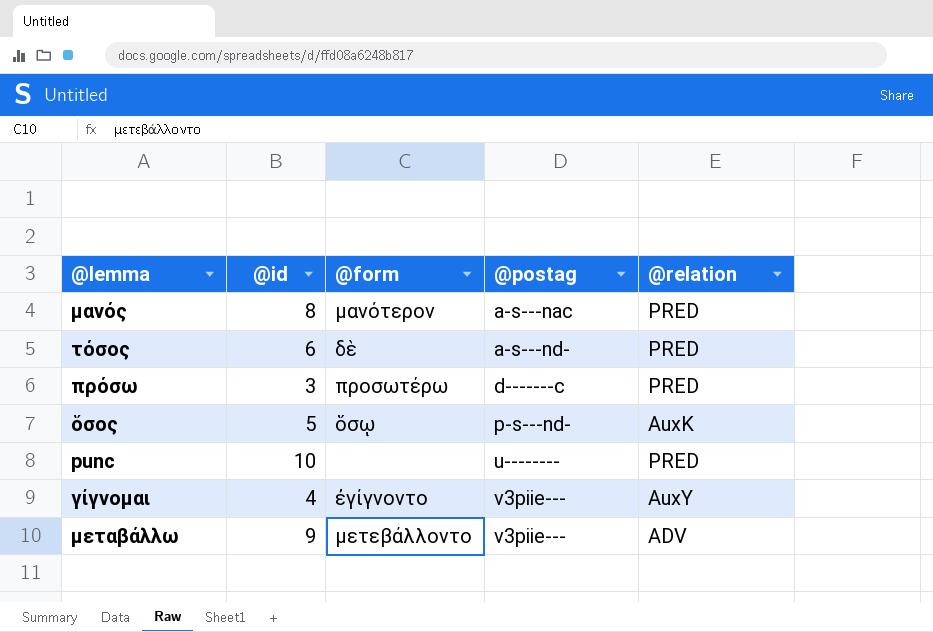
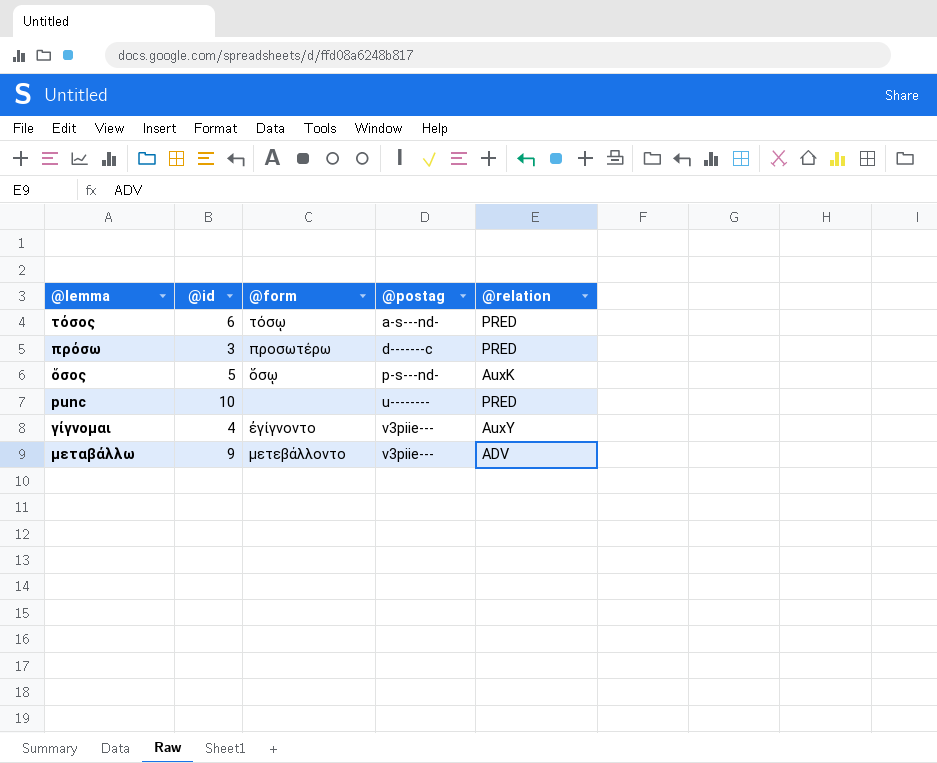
row μανός: 8 | μανότερον | a-s---nac | PRED -> none
τόσος | @form: δὲ -> τόσῳ

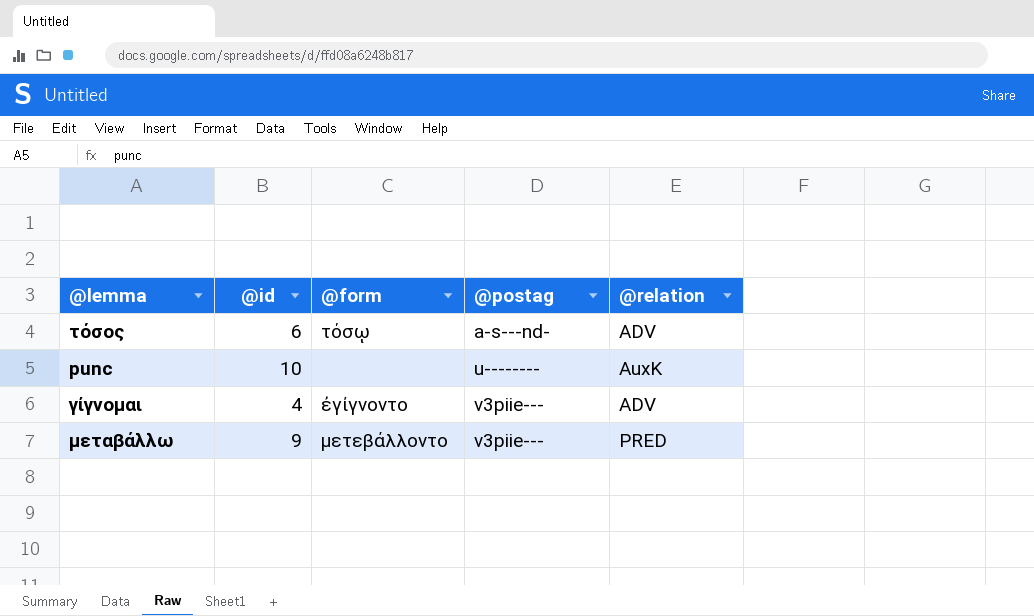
row πρόσω: 3 | προσωτέρω | d-------c | PRED -> none
row ὅσος: 5 | ὅσῳ | p-s---nd- | AuxK -> none
τόσος | @relation: PRED -> ADV
punc | @relation: PRED -> AuxK
γίγνομαι | @relation: AuxY -> ADV
μεταβάλλω | @relation: ADV -> PRED

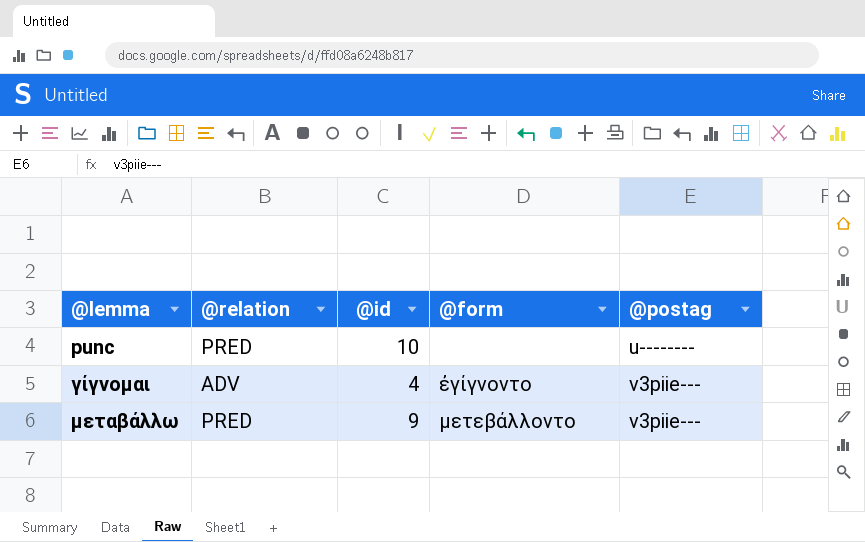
column @relation | position: 5 -> 2
row τόσος: 6 | τόσῳ | a-s---nd- | ADV -> none
punc | @relation: AuxK -> PRED

